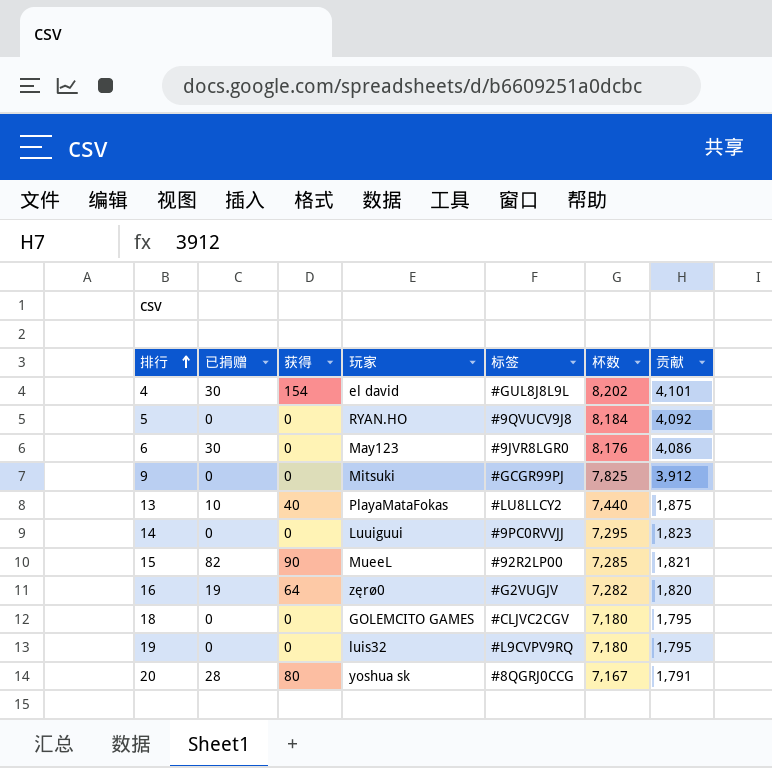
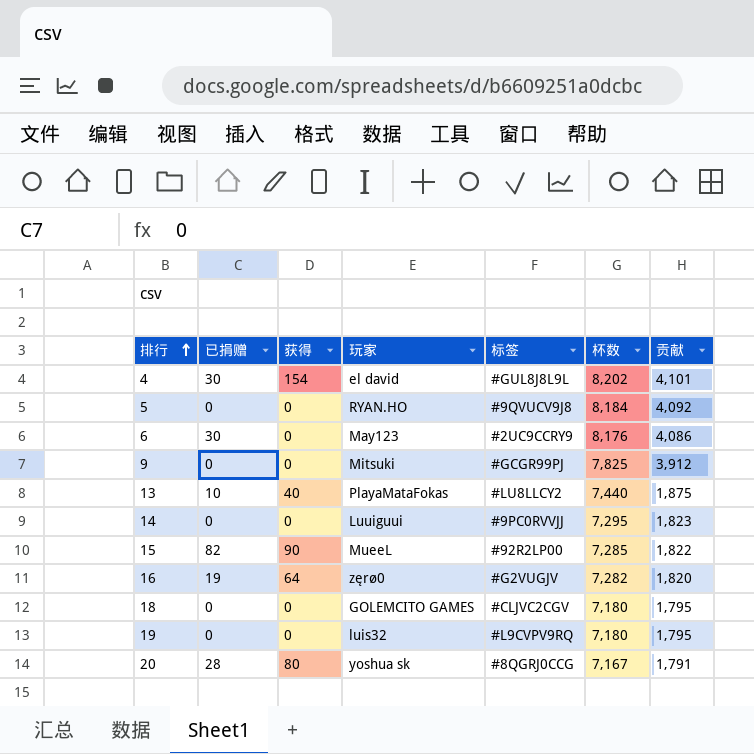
6 | 标签: #9JVR8LGR0 -> #2UC9CCRY9
15 | 贡献: 1,821 -> 1,822

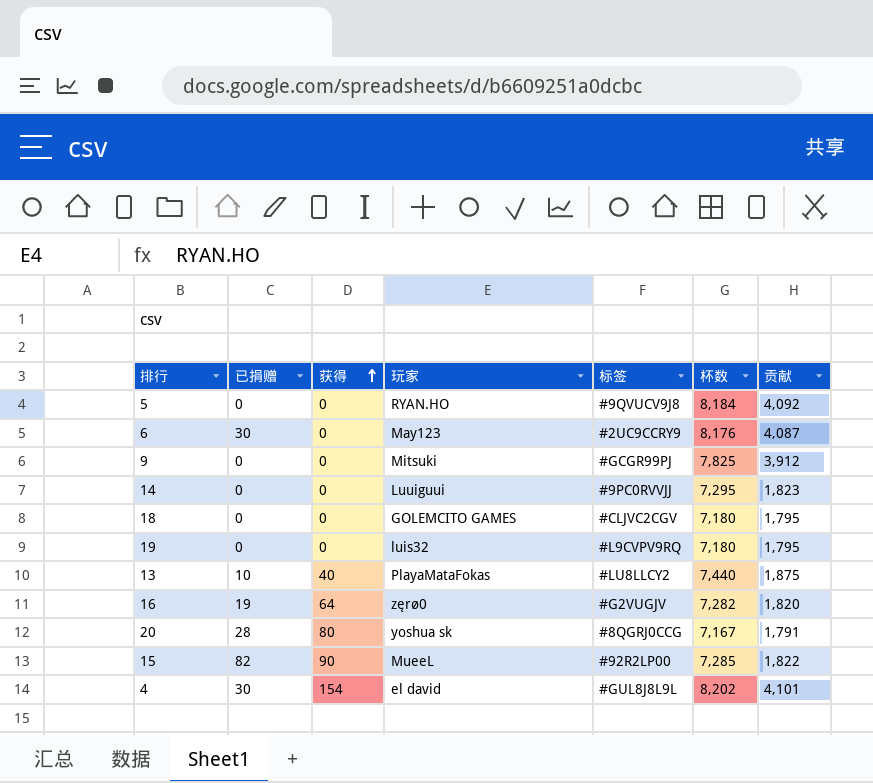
row order: 排行 ascending -> 获得 ascending
6 | 贡献: 4,086 -> 4,087

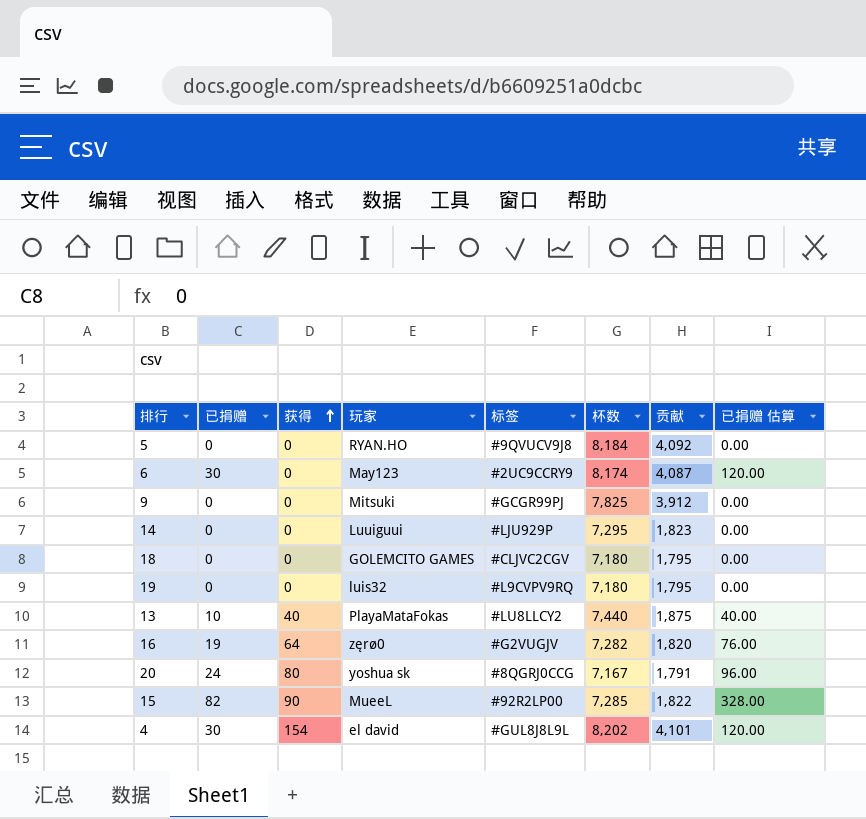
column 已捐赠 估算 | formula: none -> [已捐赠] * 4
6 | 杯数: 8,176 -> 8,174
14 | 标签: #9PC0RVVJJ -> #LJU929P
20 | 已捐赠: 28 -> 24

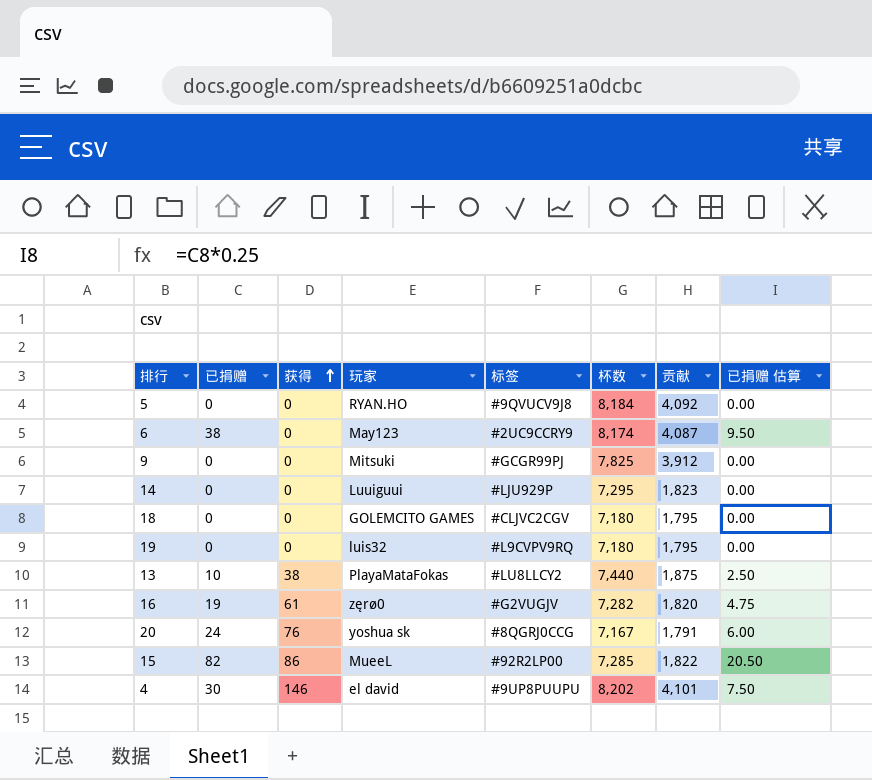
column 已捐赠 估算 | formula: [已捐赠] * 4 -> [已捐赠] * 0.25
6 | 已捐赠: 30 -> 38
13 | 获得: 40 -> 38
16 | 获得: 64 -> 61
20 | 获得: 80 -> 76
15 | 获得: 90 -> 86
4 | 获得: 154 -> 146
4 | 标签: #GUL8J8L9L -> #9UP8PUUPU

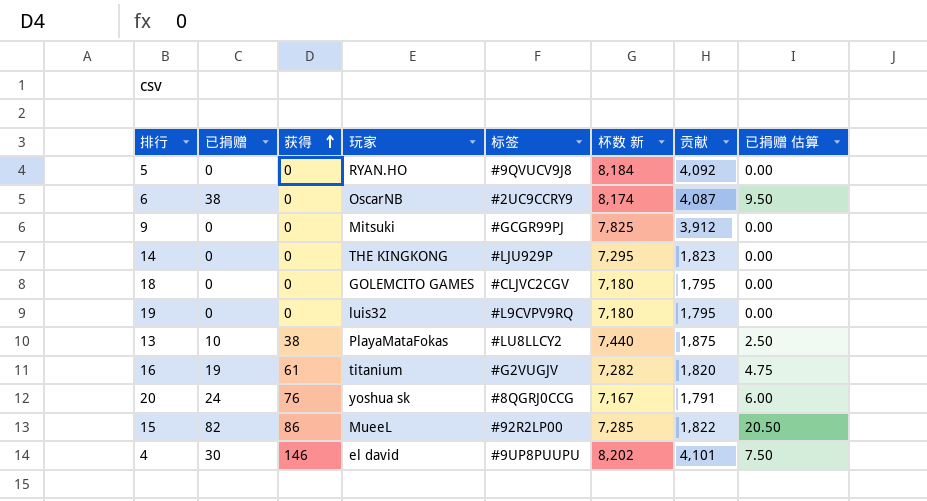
column name: 杯数 -> 杯数 新
6 | 玩家: May123 -> OscarNB
14 | 玩家: Luuiguui -> THE KINGKONG
16 | 玩家: zęrø0 -> titanium

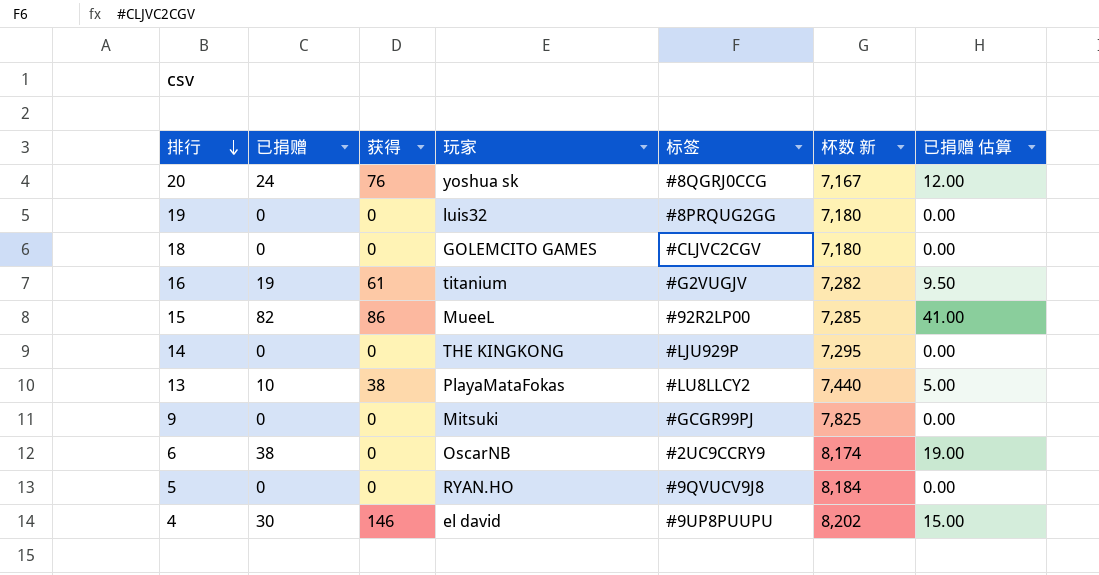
row order: 获得 ascending -> 排行 descending
column 贡献 | position: 7 -> none
column 已捐赠 估算 | formula: [已捐赠] * 0.25 -> [已捐赠] * 0.5
19 | 标签: #L9CVPV9RQ -> #8PRQUG2GG

